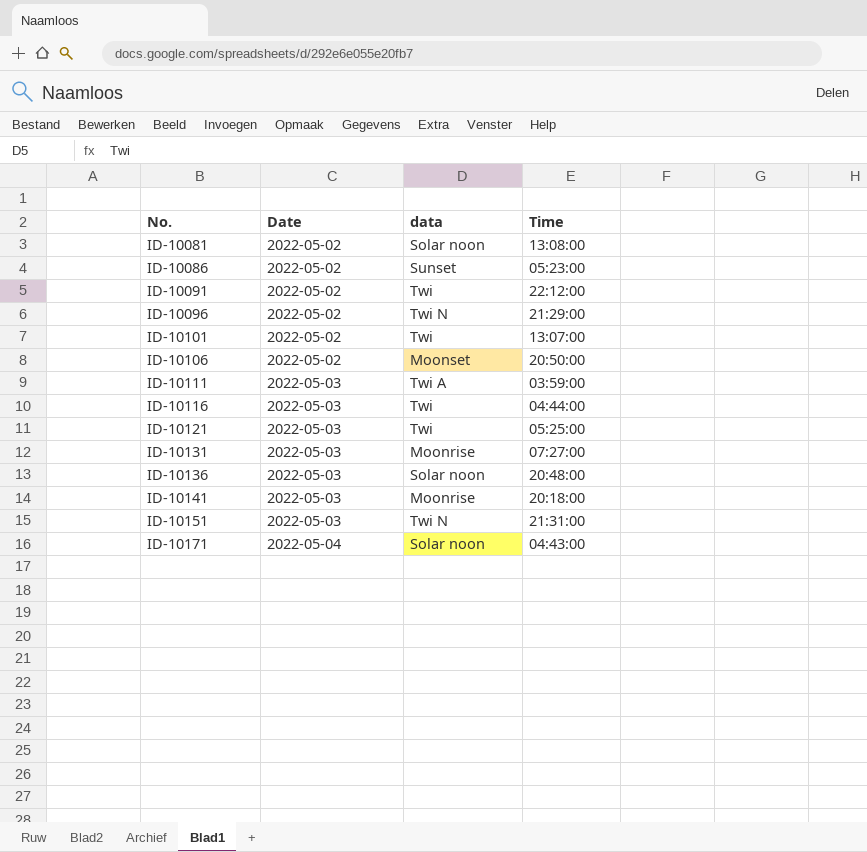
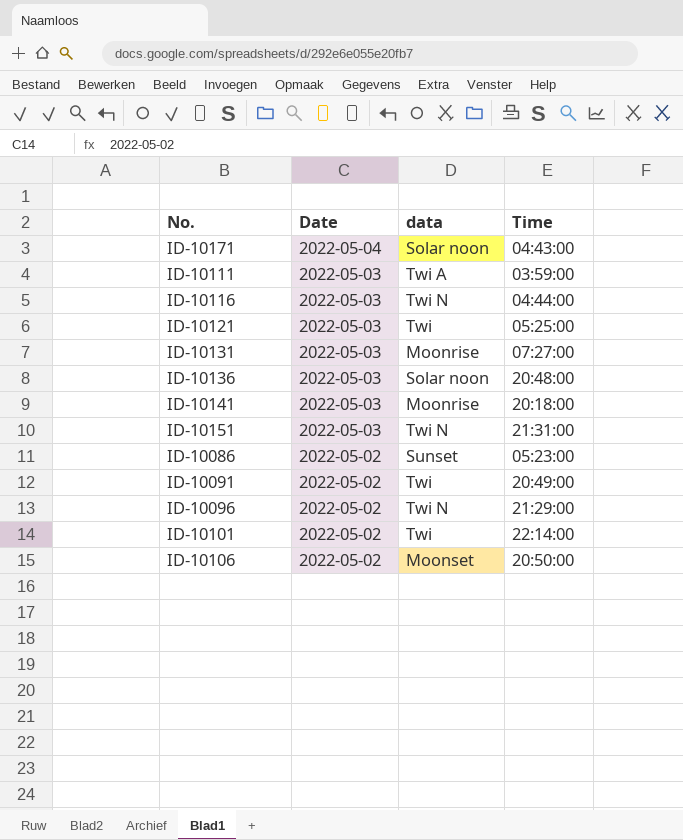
row order: No. ascending -> Date descending
row ID-10081: 2022-05-02 | Solar noon | 13:08:00 -> none
ID-10116 | data: Twi -> Twi N
ID-10091 | Time: 22:12:00 -> 20:49:00
ID-10101 | Time: 13:07:00 -> 22:14:00

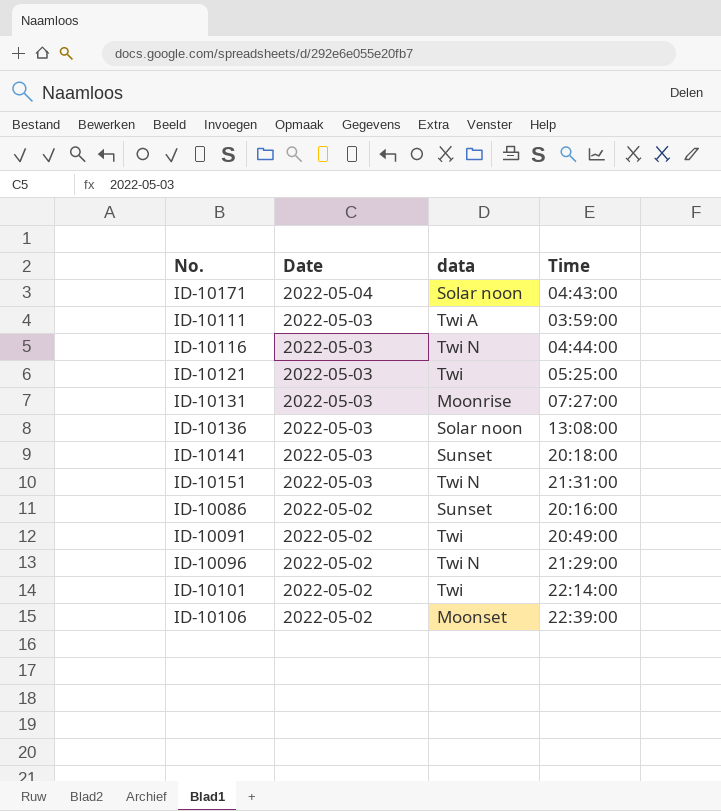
ID-10136 | Time: 20:48:00 -> 13:08:00
ID-10141 | data: Moonrise -> Sunset
ID-10086 | Time: 05:23:00 -> 20:16:00
ID-10106 | Time: 20:50:00 -> 22:39:00

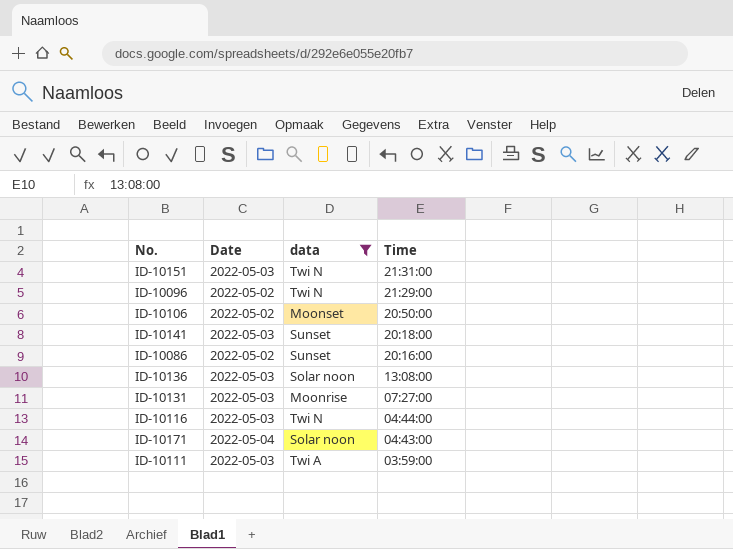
filter: none -> data != Twi
row order: Date descending -> Time descending
ID-10106 | Time: 22:39:00 -> 20:50:00

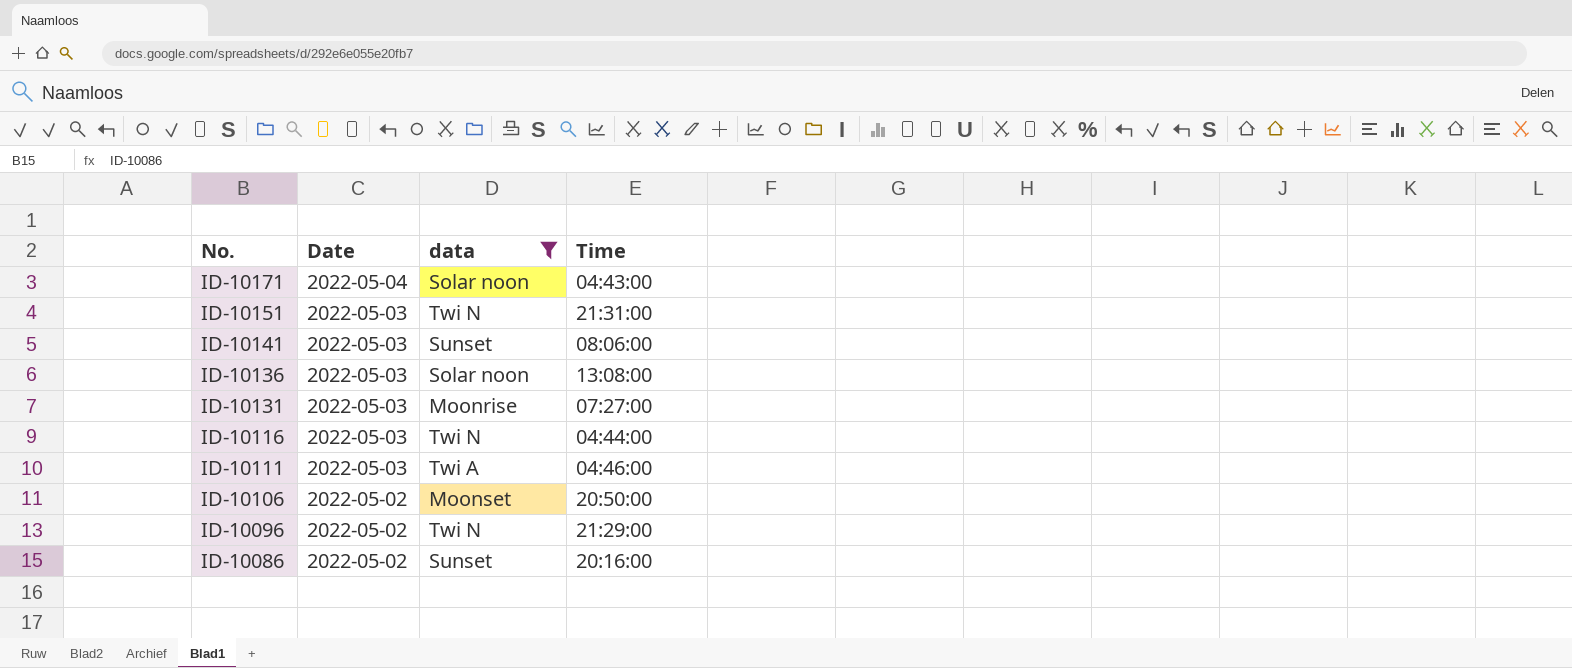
row order: Time descending -> No. descending
ID-10141 | Time: 20:18:00 -> 08:06:00
ID-10111 | Time: 03:59:00 -> 04:46:00

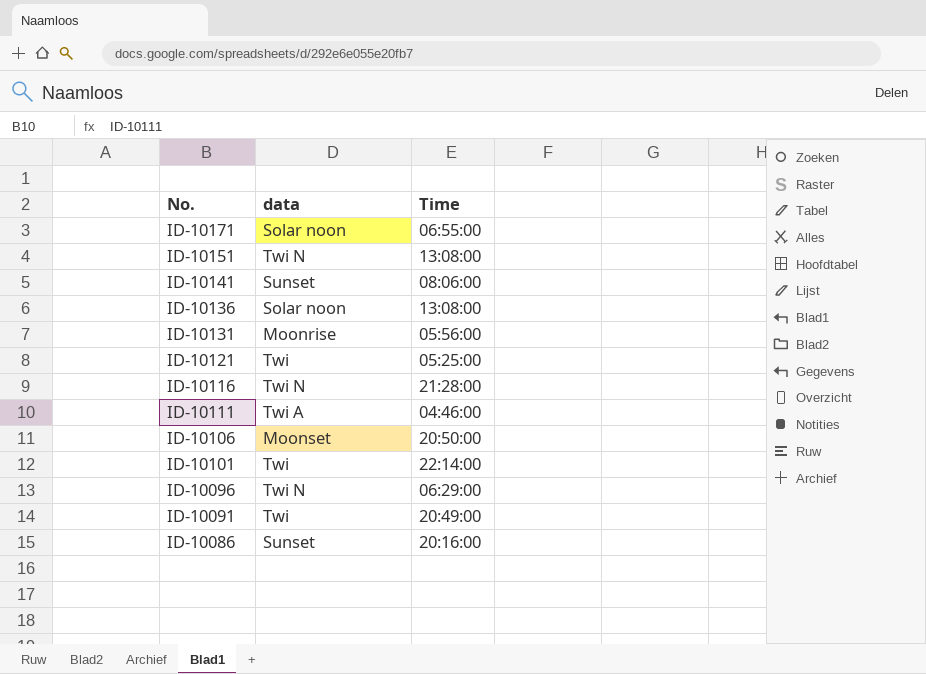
filter: data != Twi -> none
column Date | position: 2 -> none
ID-10171 | Time: 04:43:00 -> 06:55:00
ID-10151 | Time: 21:31:00 -> 13:08:00
ID-10131 | Time: 07:27:00 -> 05:56:00
ID-10116 | Time: 04:44:00 -> 21:28:00
ID-10096 | Time: 21:29:00 -> 06:29:00

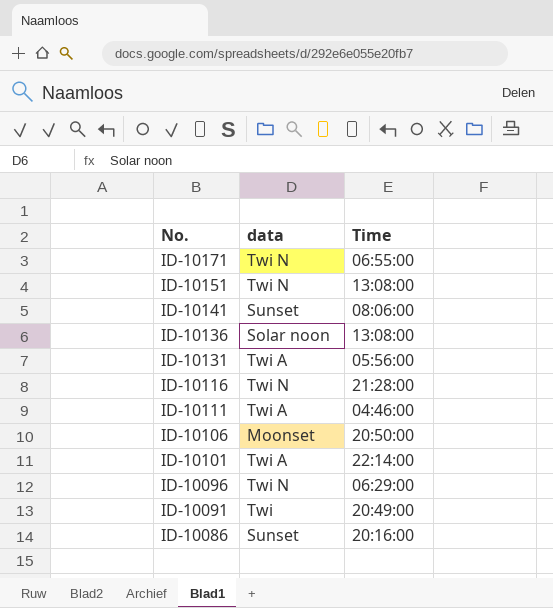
row ID-10121: Twi | 05:25:00 -> none
ID-10171 | data: Solar noon -> Twi N
ID-10131 | data: Moonrise -> Twi A
ID-10101 | data: Twi -> Twi A

